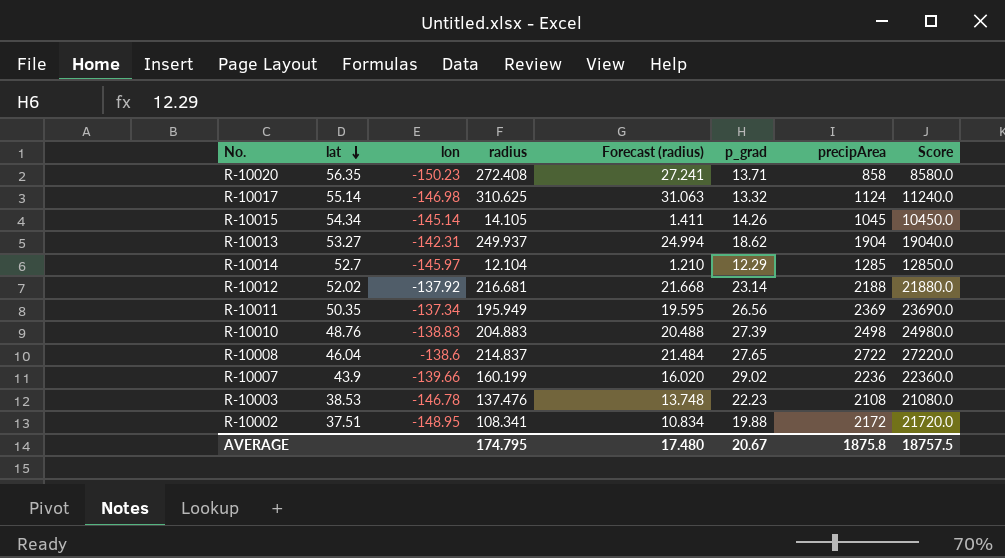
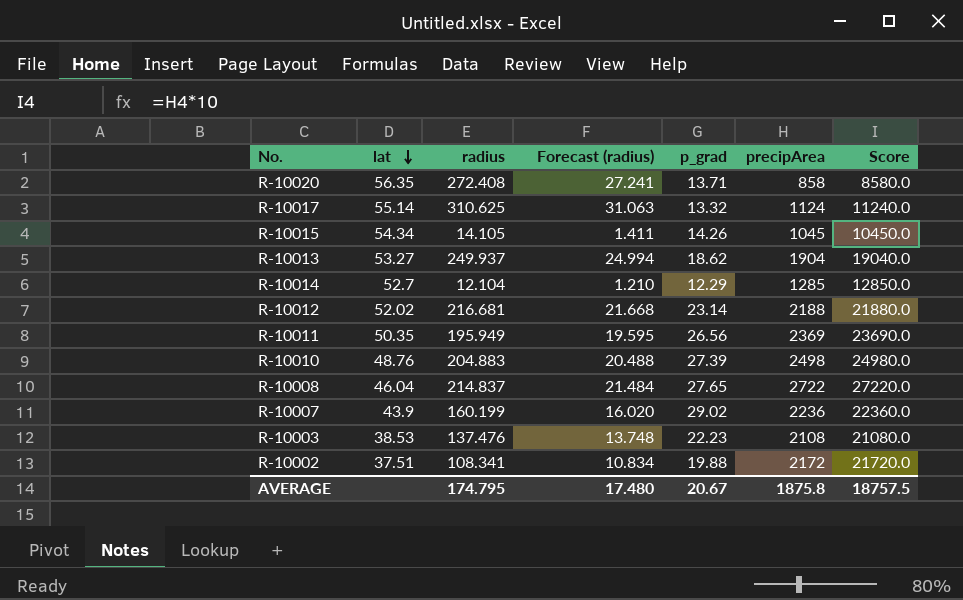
column lon | position: 3 -> none

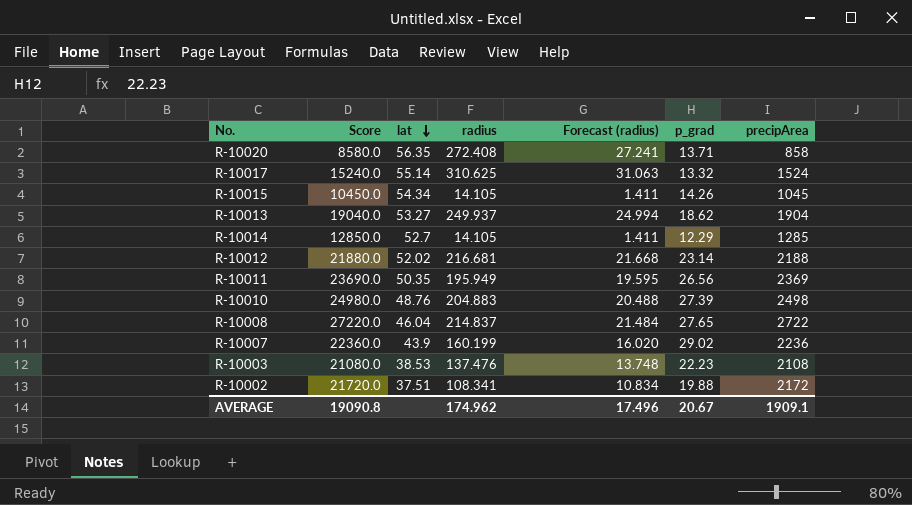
column Score | position: 7 -> 2
R-10017 | Score: 11240.0 -> 15240.0
R-10017 | precipArea: 1124 -> 1524
R-10014 | radius: 12.104 -> 14.105
R-10014 | Forecast (radius): 1.210 -> 1.411
AVERAGE | Score: 18757.5 -> 19090.8
AVERAGE | radius: 174.795 -> 174.962
AVERAGE | Forecast (radius): 17.480 -> 17.496
AVERAGE | precipArea: 1875.8 -> 1909.1

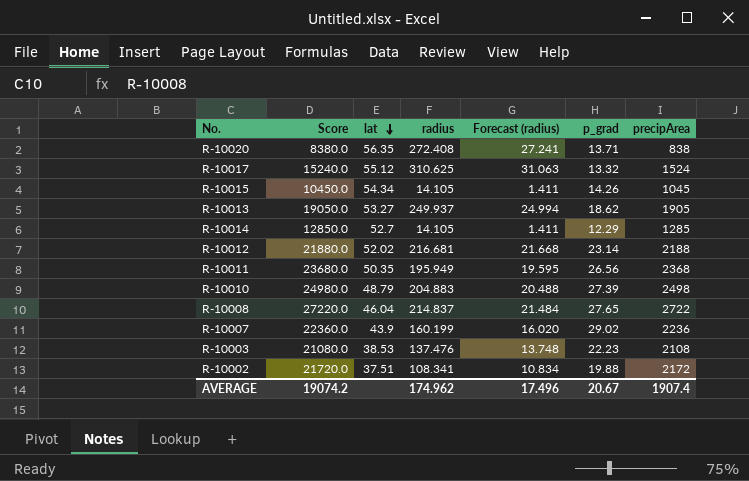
R-10020 | Score: 8580.0 -> 8380.0
R-10020 | precipArea: 858 -> 838
R-10017 | lat: 55.14 -> 55.12
R-10013 | Score: 19040.0 -> 19050.0
R-10013 | precipArea: 1904 -> 1905
R-10011 | Score: 23690.0 -> 23680.0
R-10011 | precipArea: 2369 -> 2368
R-10010 | lat: 48.76 -> 48.79
AVERAGE | Score: 19090.8 -> 19074.2
AVERAGE | precipArea: 1909.1 -> 1907.4

